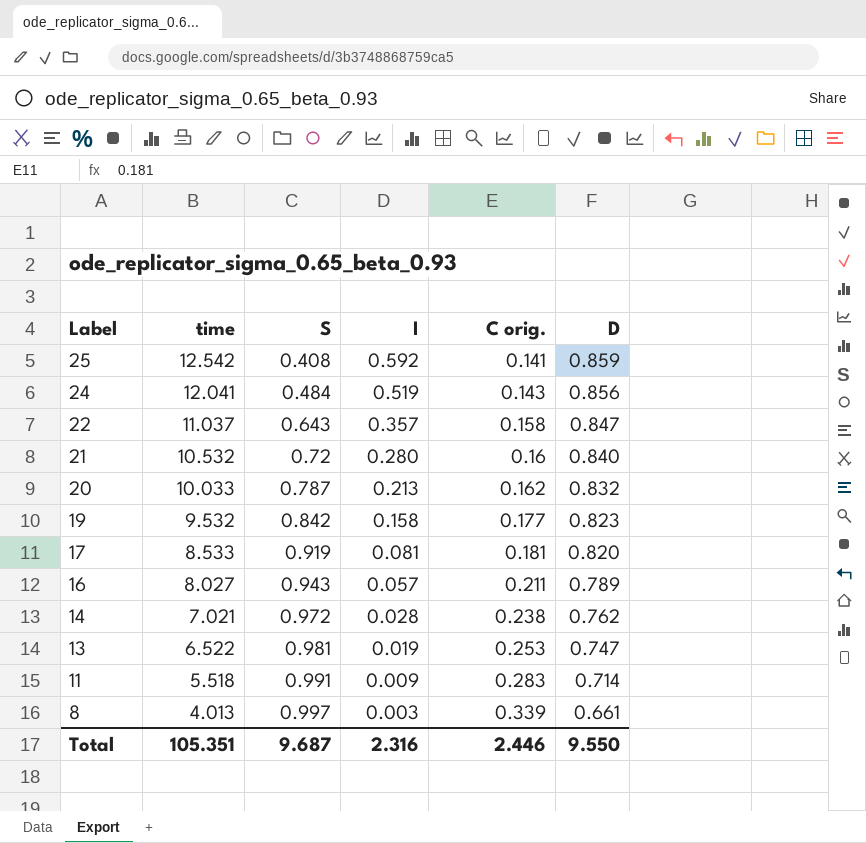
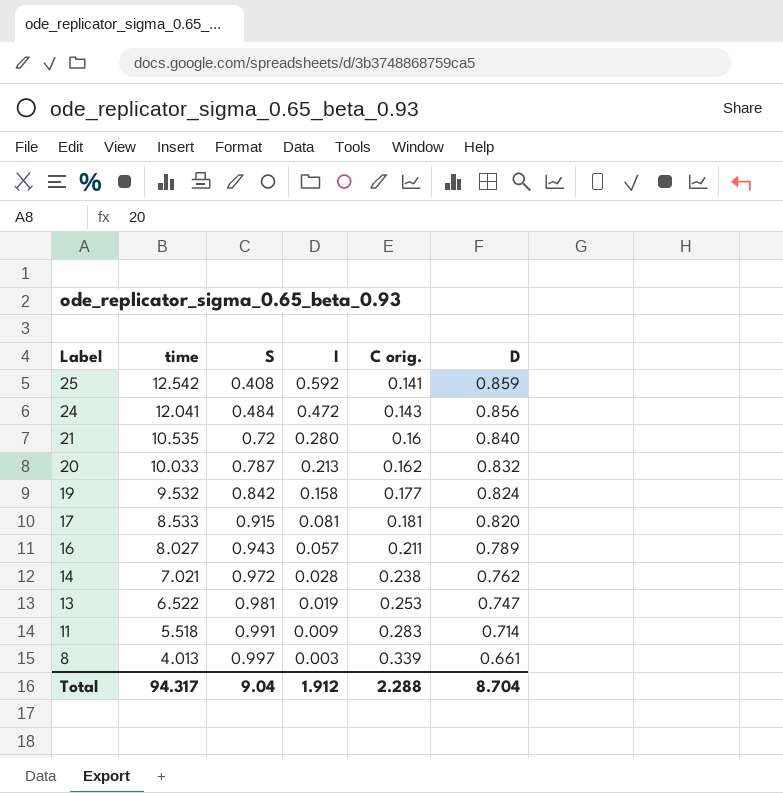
row 22: 11.037 | 0.643 | 0.357 | 0.158 | 0.847 -> none
24 | I: 0.519 -> 0.472
21 | time: 10.532 -> 10.535
19 | D: 0.823 -> 0.824
17 | S: 0.919 -> 0.915
Total | time: 105.351 -> 94.317
Total | S: 9.687 -> 9.04
Total | I: 2.316 -> 1.912
Total | C orig.: 2.446 -> 2.288
Total | D: 9.550 -> 8.704

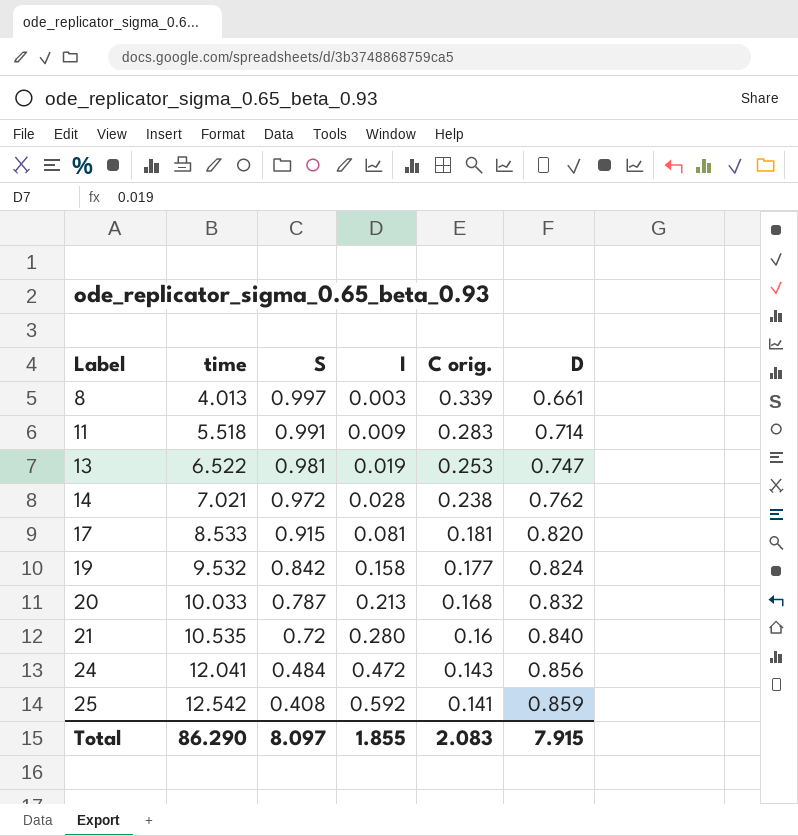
row order: Label descending -> Label ascending
row 16: 8.027 | 0.943 | 0.057 | 0.211 | 0.789 -> none
20 | C orig.: 0.162 -> 0.168
Total | time: 94.317 -> 86.290
Total | S: 9.04 -> 8.097
Total | I: 1.912 -> 1.855
Total | C orig.: 2.288 -> 2.083
Total | D: 8.704 -> 7.915

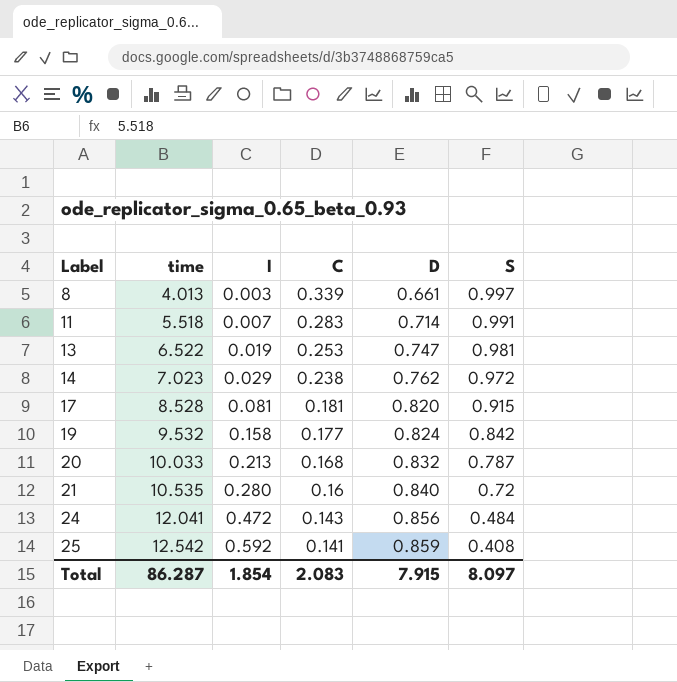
column name: C orig. -> C
column S | position: 3 -> 6
11 | I: 0.009 -> 0.007
14 | time: 7.021 -> 7.023
14 | I: 0.028 -> 0.029
17 | time: 8.533 -> 8.528
Total | time: 86.290 -> 86.287
Total | I: 1.855 -> 1.854

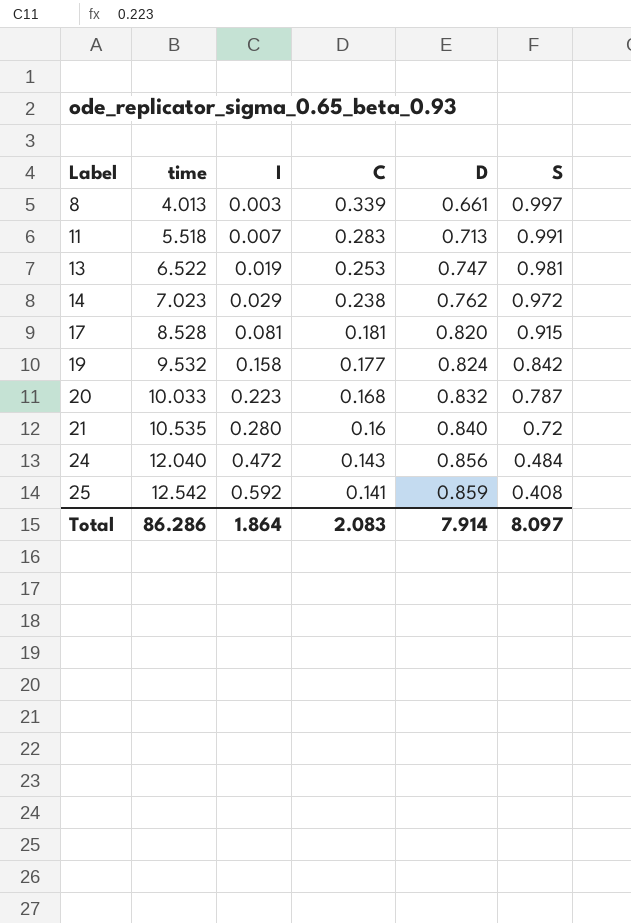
11 | D: 0.714 -> 0.713
20 | I: 0.213 -> 0.223
24 | time: 12.041 -> 12.040
Total | time: 86.287 -> 86.286
Total | I: 1.854 -> 1.864
Total | D: 7.915 -> 7.914

